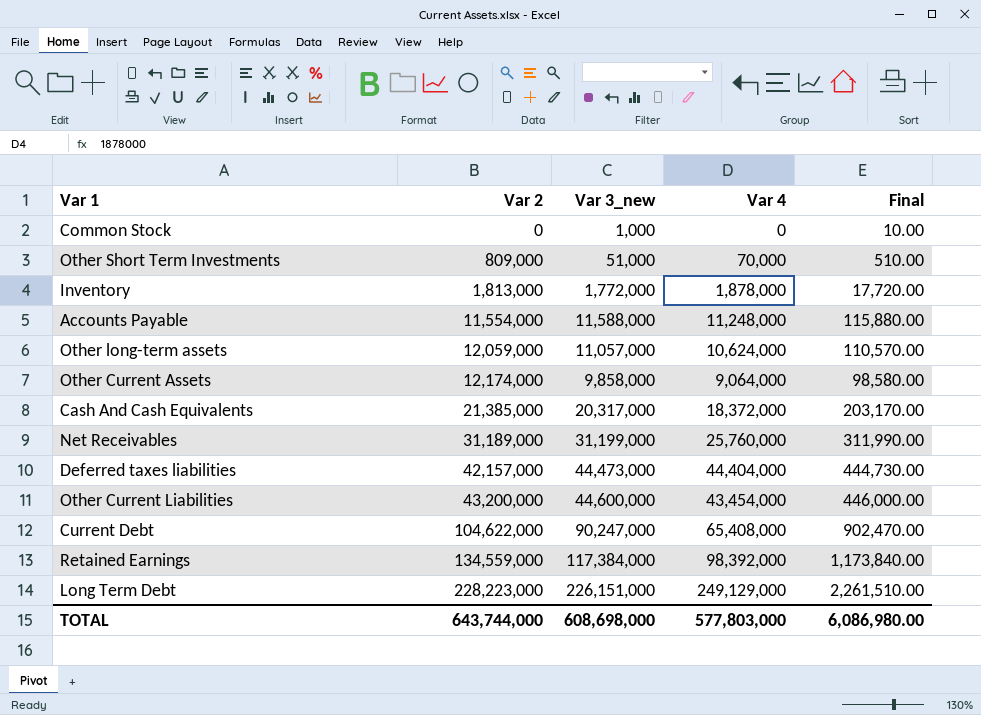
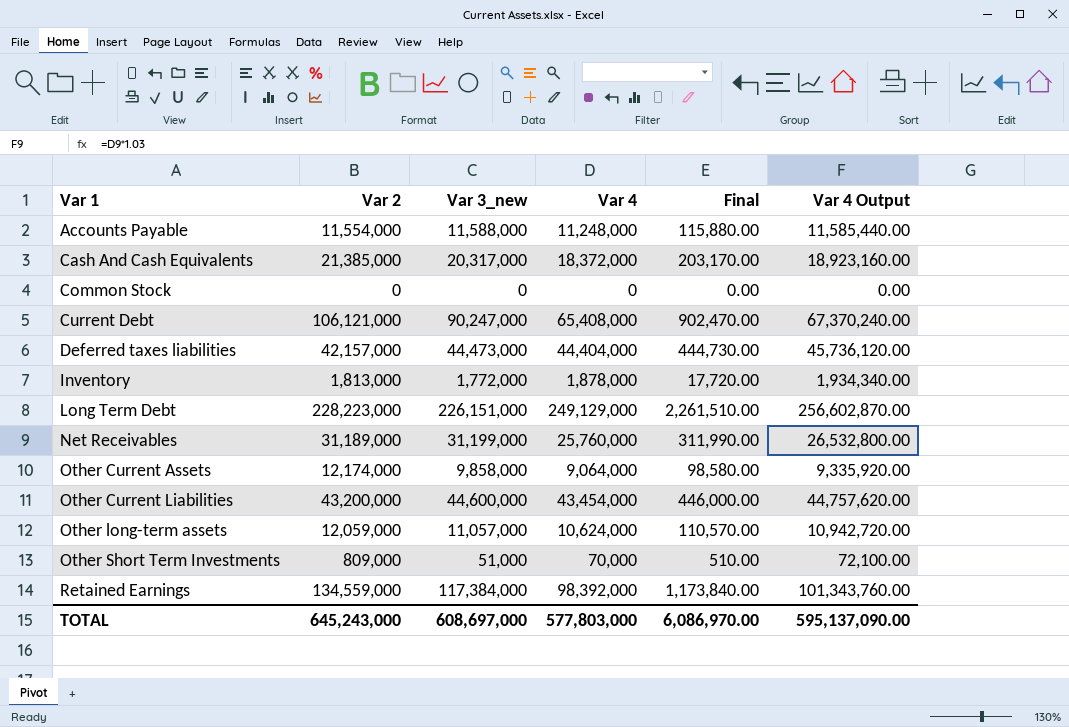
row order: Var 2 ascending -> Var 1 ascending
column Var 4 Output | formula: none -> [Var 4] * 1.03
Common Stock | Var 3_new: 1,000 -> 0
Common Stock | Final: 10.00 -> 0.00
Current Debt | Var 2: 104,622,000 -> 106,121,000
TOTAL | Var 2: 643,744,000 -> 645,243,000
TOTAL | Var 3_new: 608,698,000 -> 608,697,000
TOTAL | Final: 6,086,980.00 -> 6,086,970.00

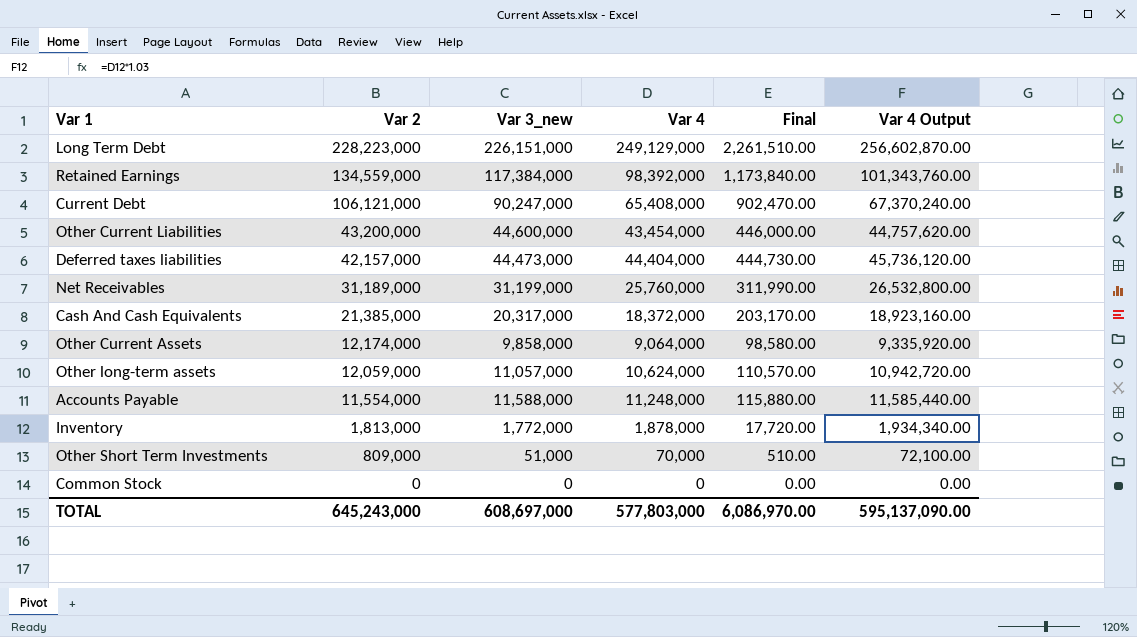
row order: Var 1 ascending -> Var 2 descending

